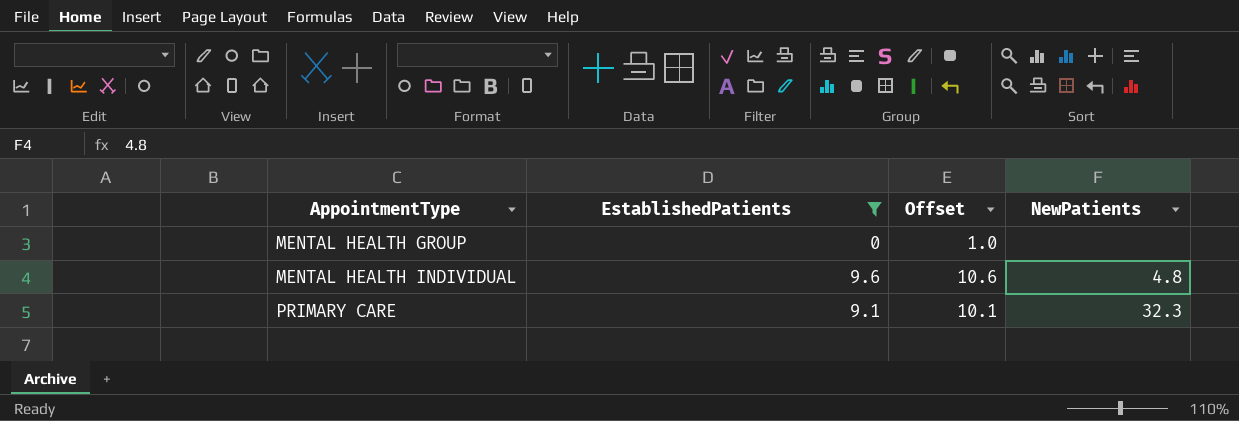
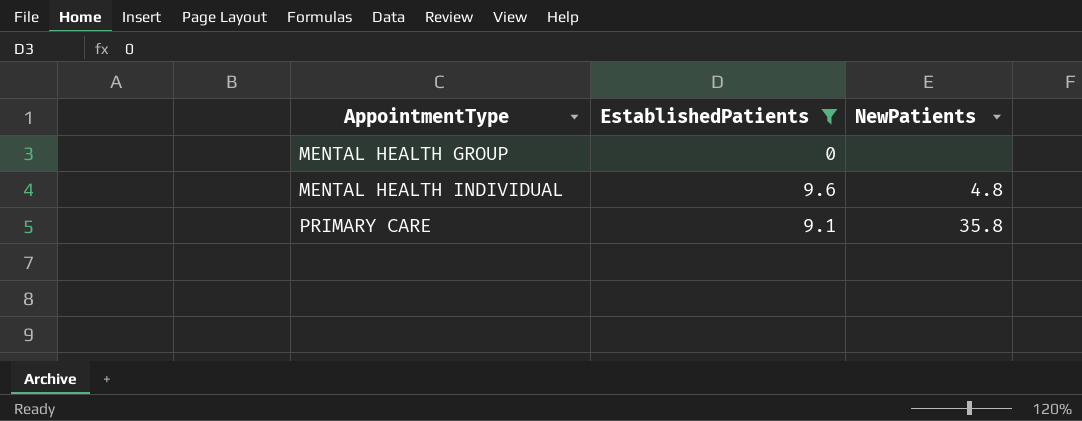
column Offset | formula: [EstablishedPatients] + 1 -> none
PRIMARY CARE | NewPatients: 32.3 -> 35.8

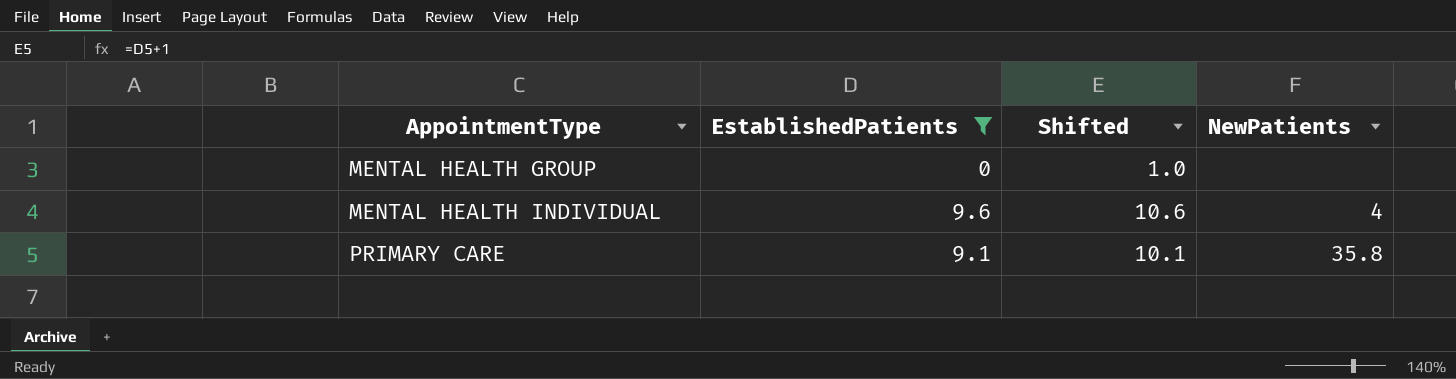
column Shifted | formula: none -> [EstablishedPatients] + 1
MENTAL HEALTH INDIVIDUAL | NewPatients: 4.8 -> 4

